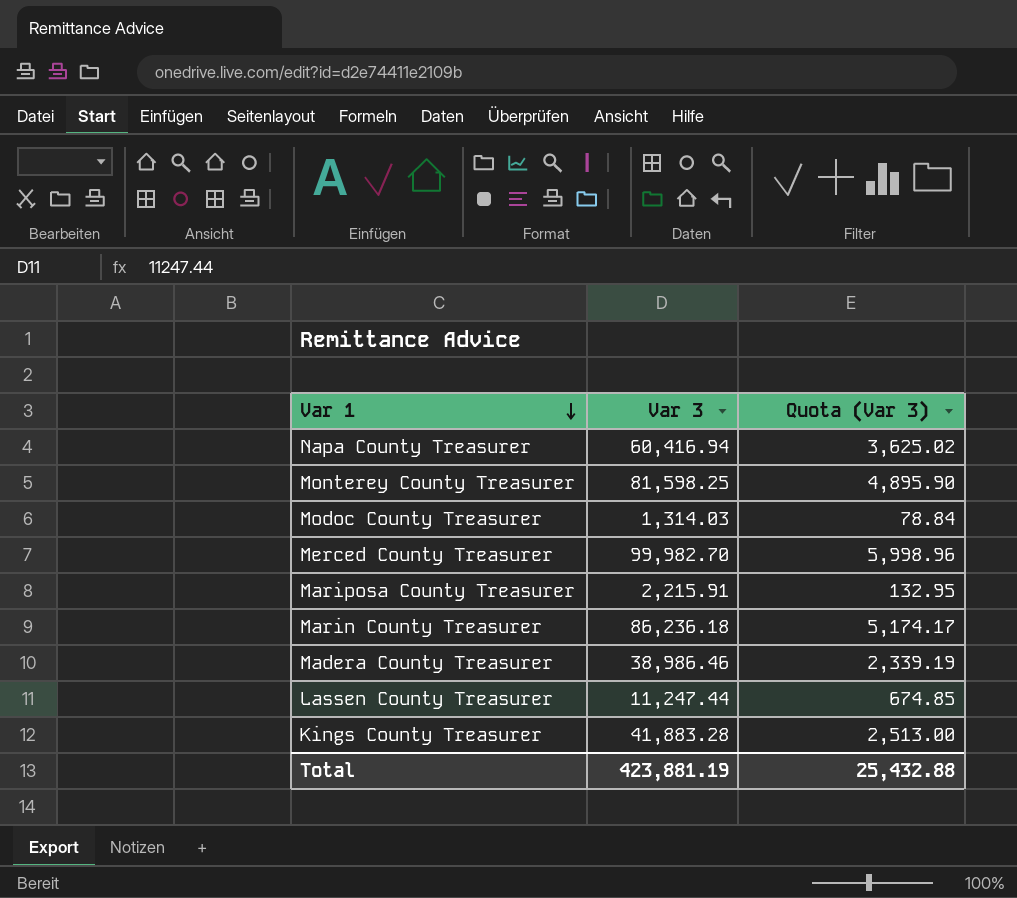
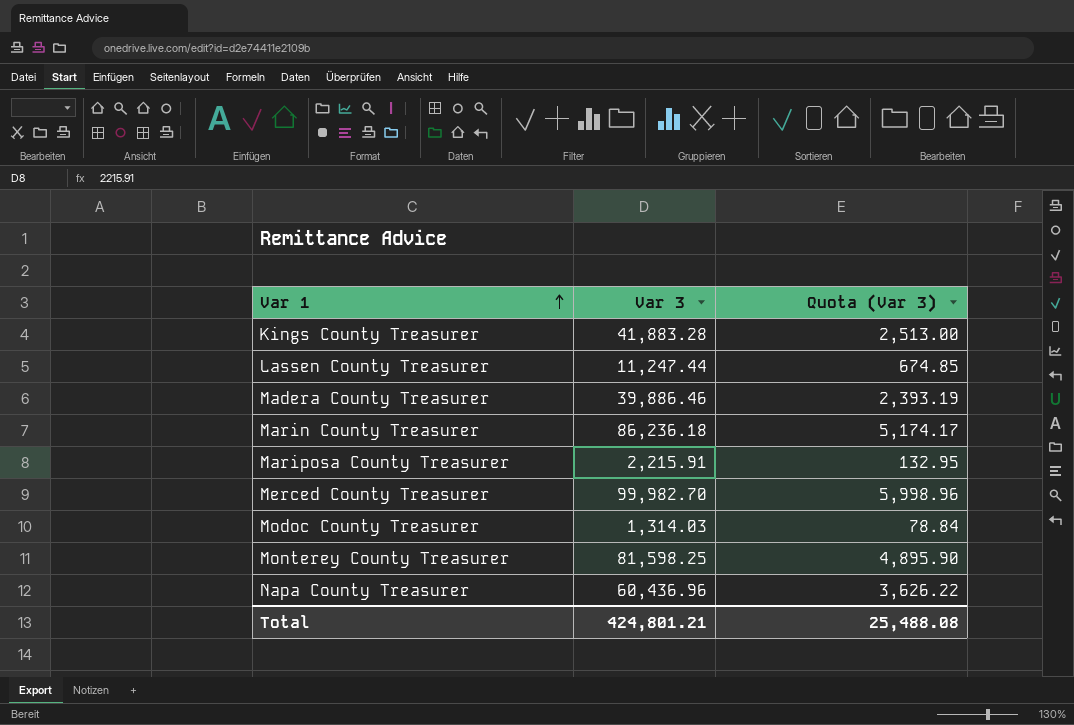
row order: Var 1 descending -> Var 1 ascending
Madera County Treasurer | Var 3: 38,986.46 -> 39,886.46
Madera County Treasurer | Quota (Var 3): 2,339.19 -> 2,393.19
Napa County Treasurer | Var 3: 60,416.94 -> 60,436.96
Napa County Treasurer | Quota (Var 3): 3,625.02 -> 3,626.22
Total | Var 3: 423,881.19 -> 424,801.21
Total | Quota (Var 3): 25,432.88 -> 25,488.08

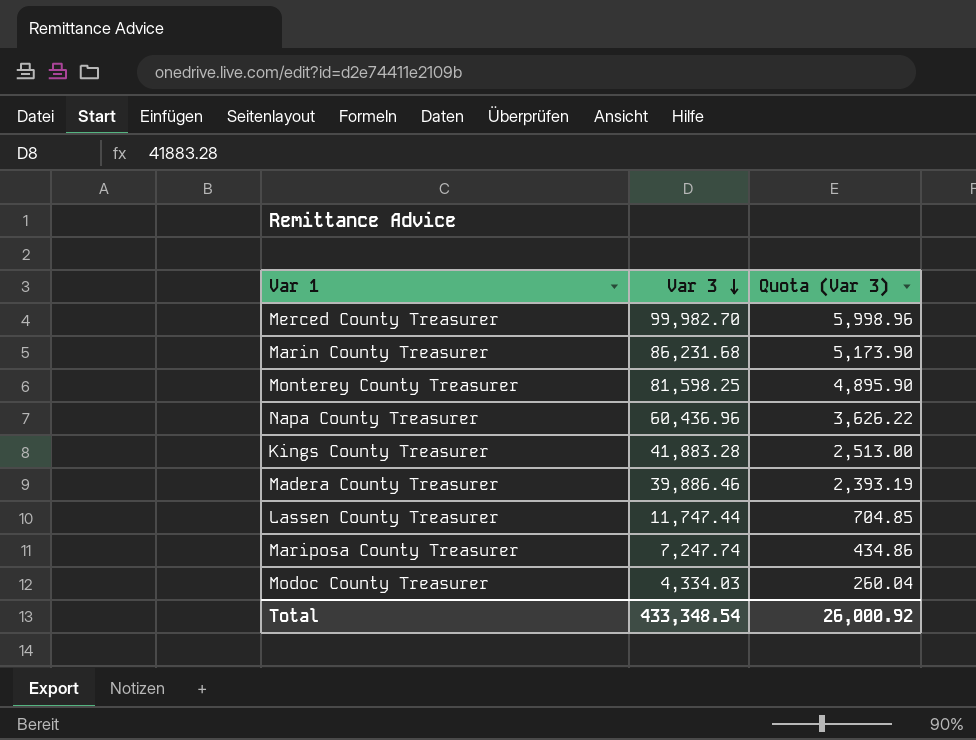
row order: Var 1 ascending -> Var 3 descending
Marin County Treasurer | Var 3: 86,236.18 -> 86,231.68
Marin County Treasurer | Quota (Var 3): 5,174.17 -> 5,173.90
Lassen County Treasurer | Var 3: 11,247.44 -> 11,747.44
Lassen County Treasurer | Quota (Var 3): 674.85 -> 704.85
Mariposa County Treasurer | Var 3: 2,215.91 -> 7,247.74
Mariposa County Treasurer | Quota (Var 3): 132.95 -> 434.86
Modoc County Treasurer | Var 3: 1,314.03 -> 4,334.03
Modoc County Treasurer | Quota (Var 3): 78.84 -> 260.04
Total | Var 3: 424,801.21 -> 433,348.54
Total | Quota (Var 3): 25,488.08 -> 26,000.92

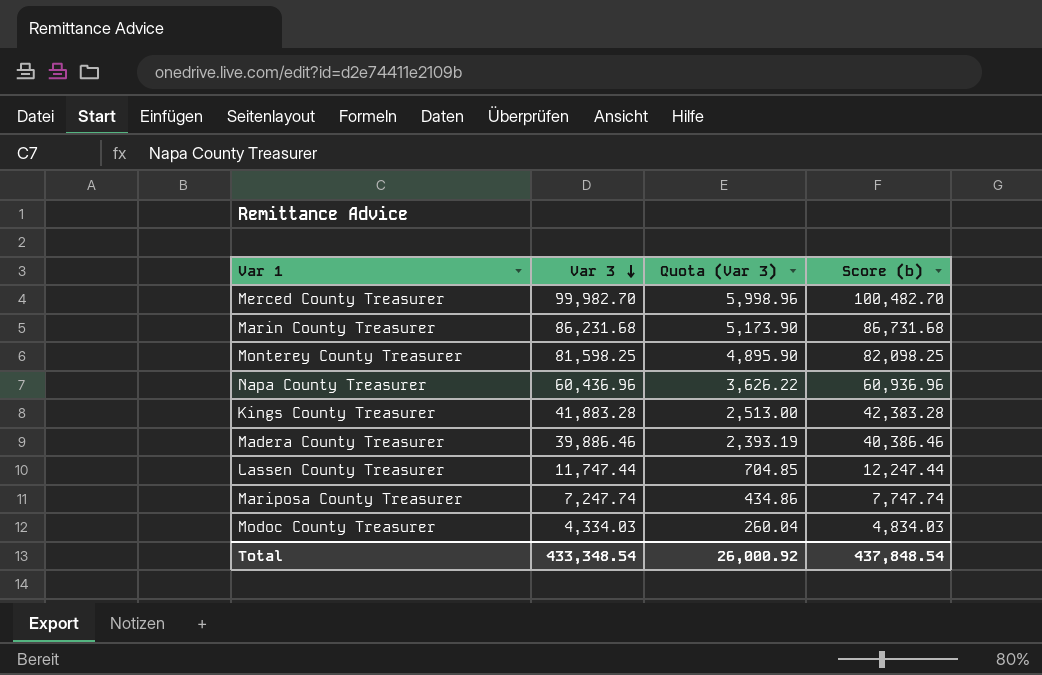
column Score (b) | formula: none -> [Var 3] + 500

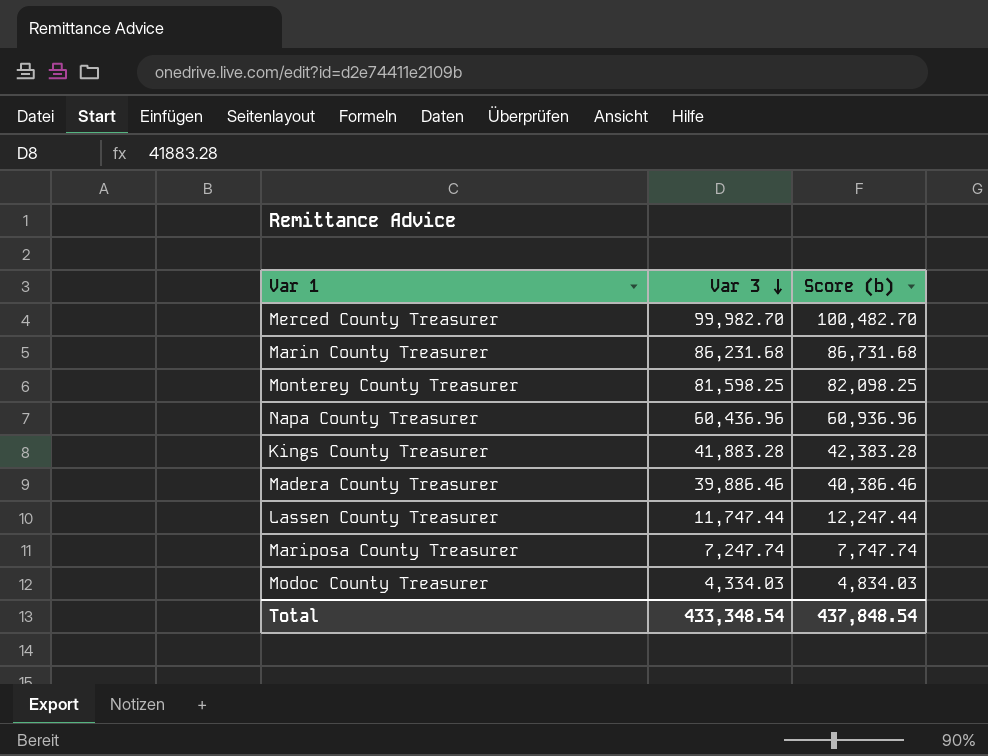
column Quota (Var 3) | formula: [Var 3] * 0.06 -> none

